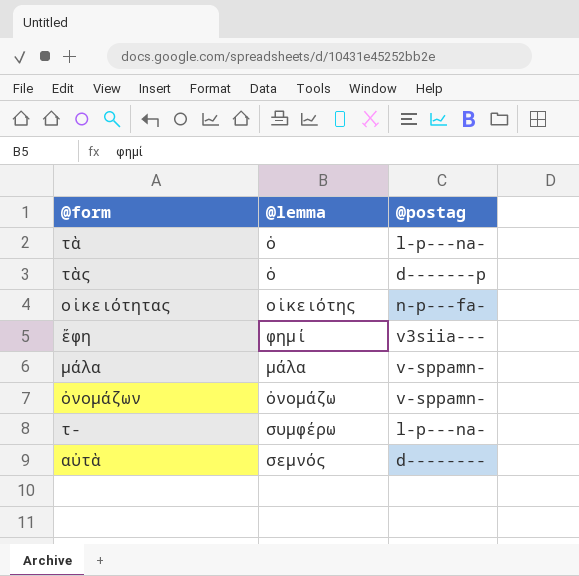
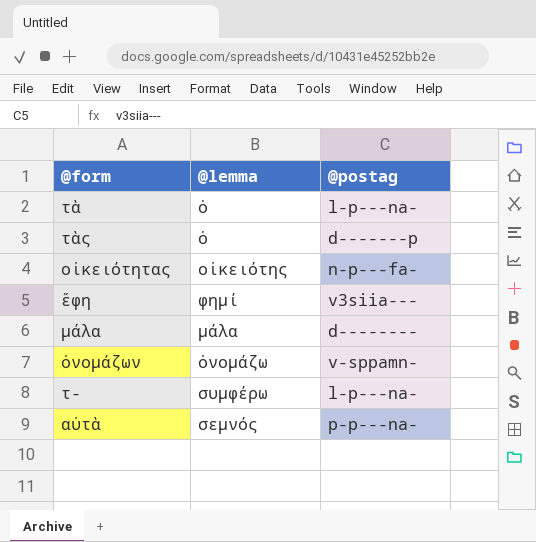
μάλα | @postag: v-sppamn- -> d--------
αὐτὰ | @postag: d-------- -> p-p---na-

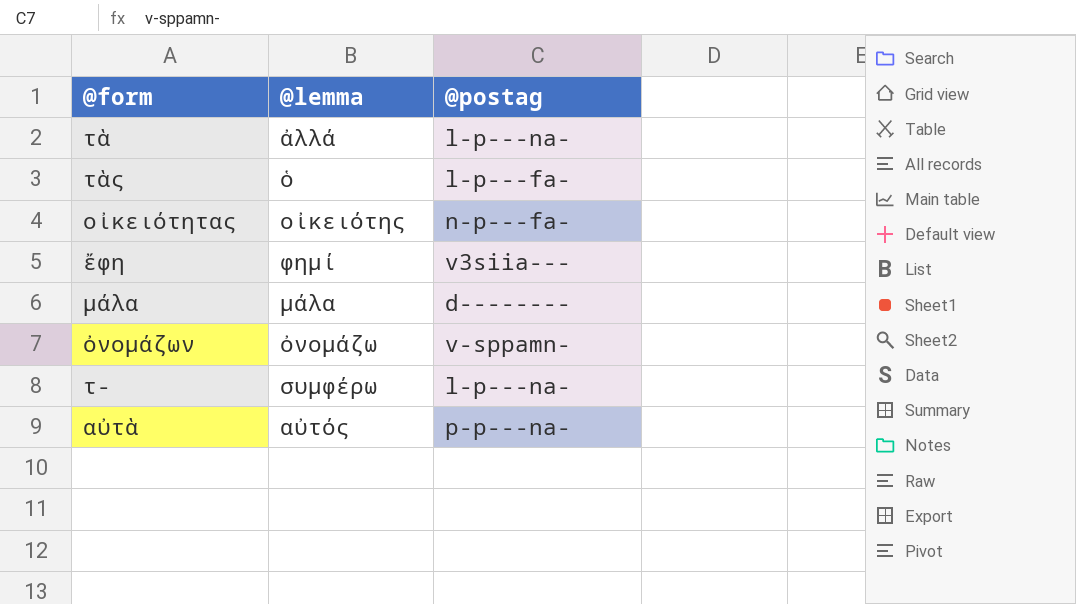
τὰ | @lemma: ὁ -> ἀλλά
τὰς | @postag: d-------p -> l-p---fa-
αὐτὰ | @lemma: σεμνός -> αὐτός

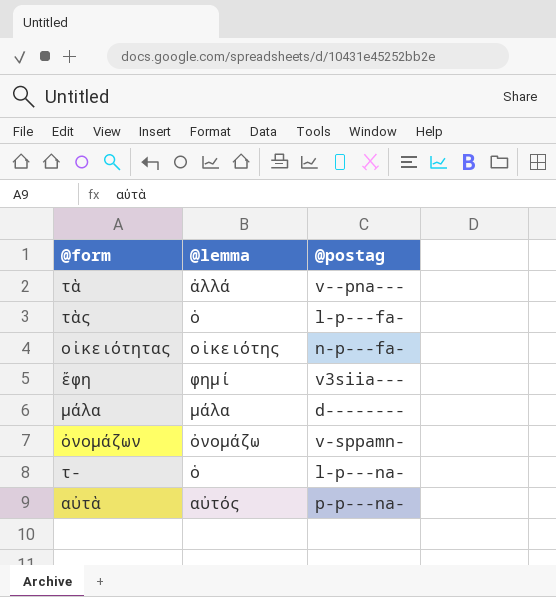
τὰ | @postag: l-p---na- -> v--pna---
τ- | @lemma: συμφέρω -> ὁ

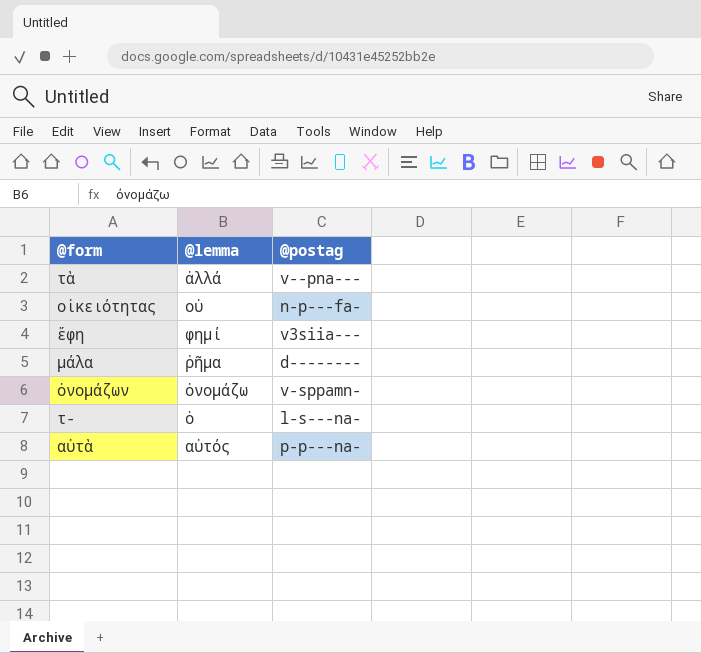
row τὰς: ὁ | l-p---fa- -> none
οἰκειότητας | @lemma: οἰκειότης -> οὐ
μάλα | @lemma: μάλα -> ῥῆμα
τ- | @postag: l-p---na- -> l-s---na-

